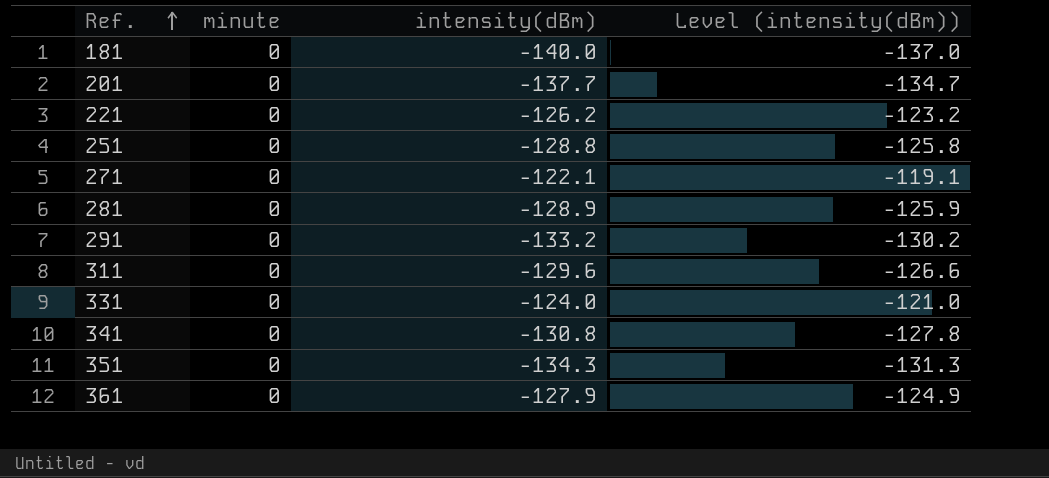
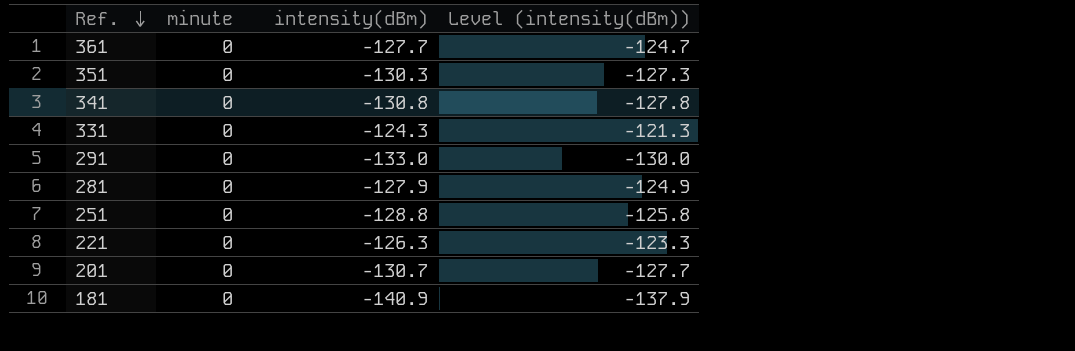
row order: Ref. ascending -> Ref. descending
row 271: 0 | -122.1 | -119.1 -> none
row 311: 0 | -129.6 | -126.6 -> none
361 | intensity(dBm): -127.9 -> -127.7
361 | Level (intensity(dBm)): -124.9 -> -124.7
351 | intensity(dBm): -134.3 -> -130.3
351 | Level (intensity(dBm)): -131.3 -> -127.3
331 | intensity(dBm): -124.0 -> -124.3
331 | Level (intensity(dBm)): -121.0 -> -121.3
291 | intensity(dBm): -133.2 -> -133.0
291 | Level (intensity(dBm)): -130.2 -> -130.0
281 | intensity(dBm): -128.9 -> -127.9
281 | Level (intensity(dBm)): -125.9 -> -124.9
221 | intensity(dBm): -126.2 -> -126.3
221 | Level (intensity(dBm)): -123.2 -> -123.3
201 | intensity(dBm): -137.7 -> -130.7
201 | Level (intensity(dBm)): -134.7 -> -127.7
181 | intensity(dBm): -140.0 -> -140.9
181 | Level (intensity(dBm)): -137.0 -> -137.9

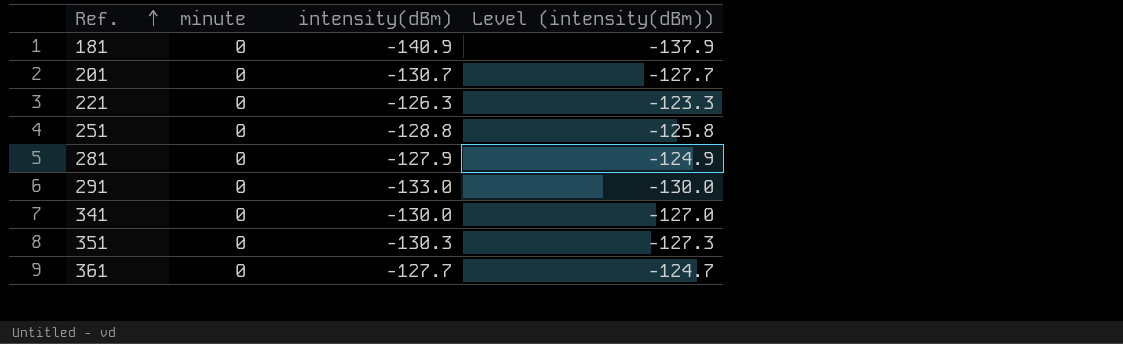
row order: Ref. descending -> Ref. ascending
row 331: 0 | -124.3 | -121.3 -> none
341 | intensity(dBm): -130.8 -> -130.0
341 | Level (intensity(dBm)): -127.8 -> -127.0

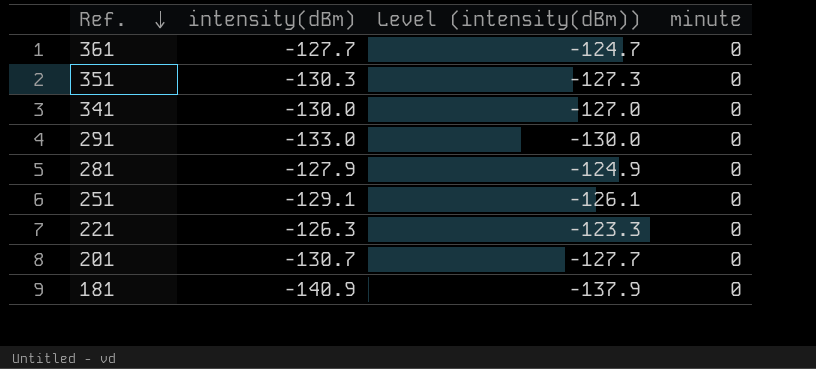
row order: Ref. ascending -> Ref. descending
column minute | position: 2 -> 4
251 | intensity(dBm): -128.8 -> -129.1
251 | Level (intensity(dBm)): -125.8 -> -126.1

